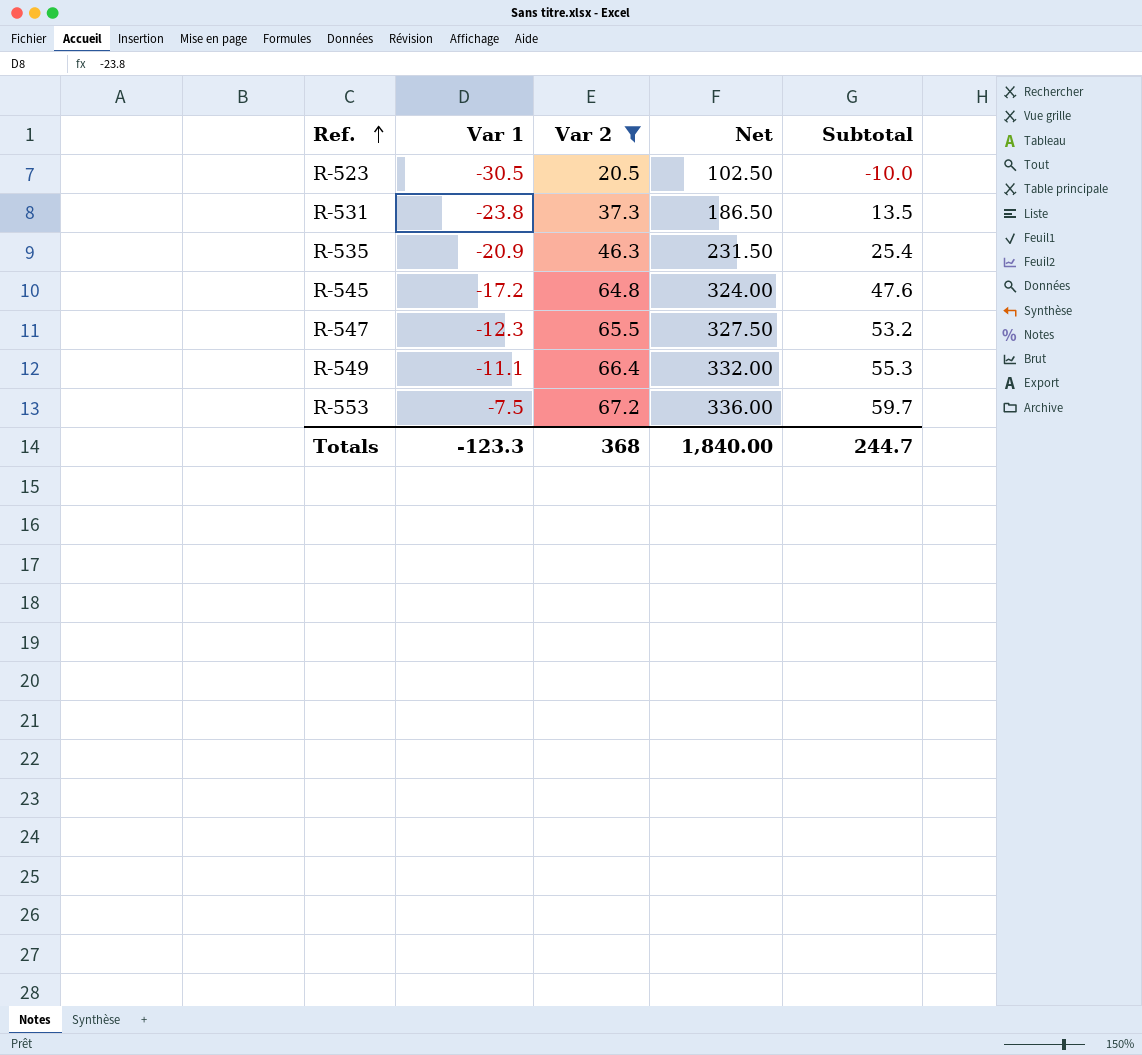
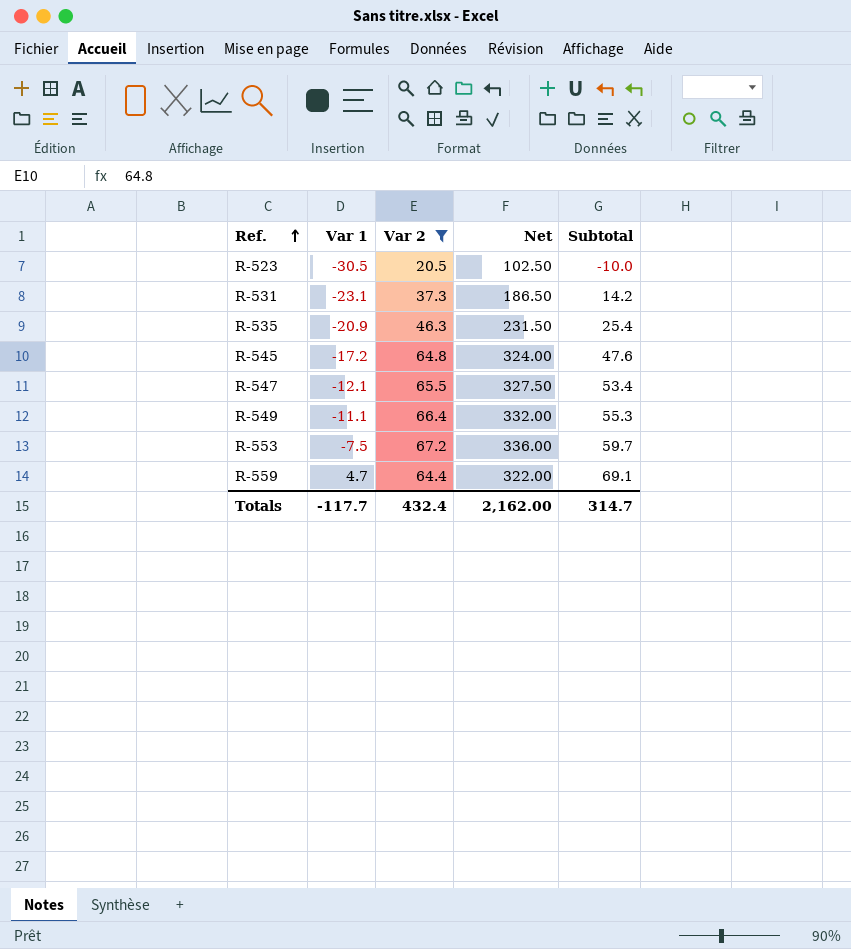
R-531 | Var 1: -23.8 -> -23.1
R-531 | Subtotal: 13.5 -> 14.2
R-547 | Var 1: -12.3 -> -12.1
R-547 | Subtotal: 53.2 -> 53.4
row R-559: none -> 4.7 | 64.4 | 322.00 | 69.1
Totals | Var 1: -123.3 -> -117.7
Totals | Var 2: 368 -> 432.4
Totals | Net: 1,840.00 -> 2,162.00
Totals | Subtotal: 244.7 -> 314.7

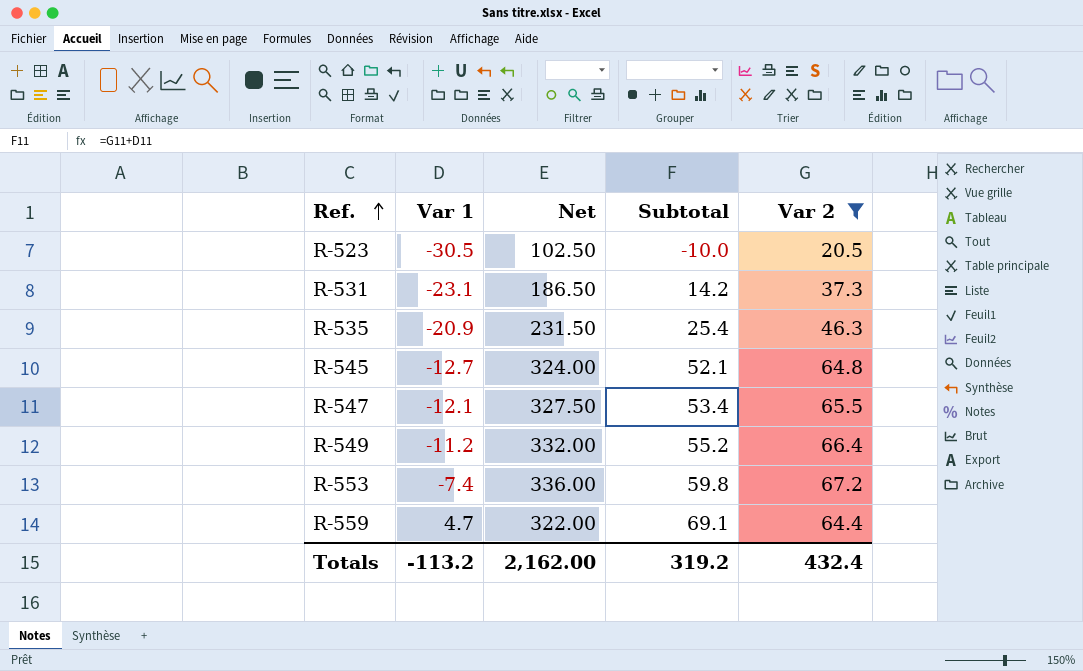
column Var 2 | position: 3 -> 5
R-545 | Var 1: -17.2 -> -12.7
R-545 | Subtotal: 47.6 -> 52.1
R-549 | Var 1: -11.1 -> -11.2
R-549 | Subtotal: 55.3 -> 55.2
R-553 | Var 1: -7.5 -> -7.4
R-553 | Subtotal: 59.7 -> 59.8
Totals | Var 1: -117.7 -> -113.2
Totals | Subtotal: 314.7 -> 319.2

